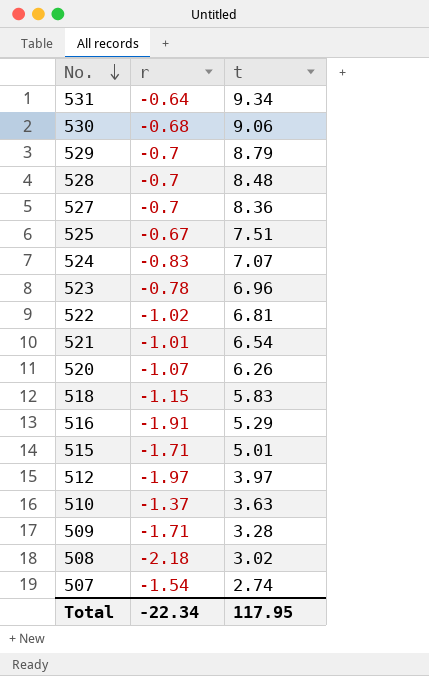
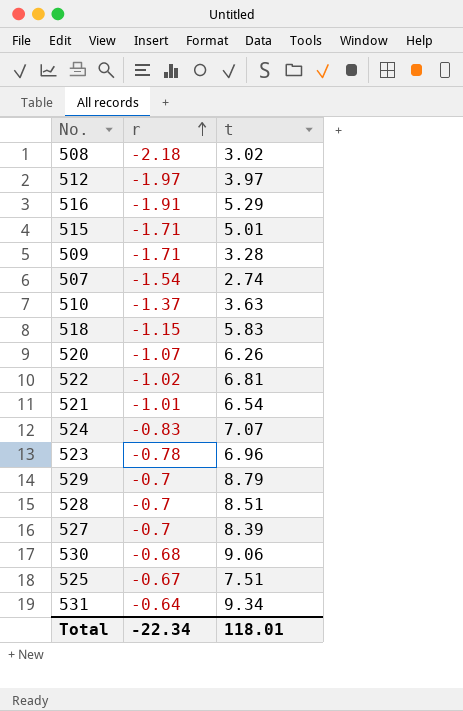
row order: No. descending -> r ascending
528 | t: 8.48 -> 8.51
527 | t: 8.36 -> 8.39
Total | t: 117.95 -> 118.01

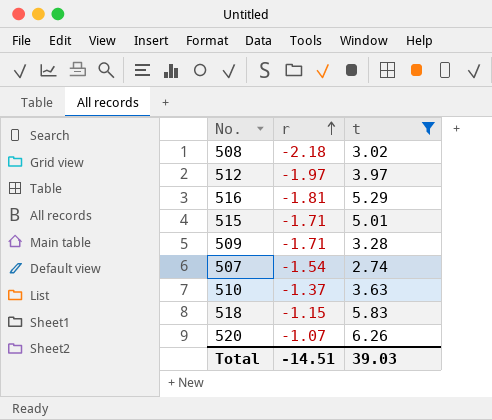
filter: none -> t <= 6.26
516 | r: -1.91 -> -1.81
Total | r: -22.34 -> -14.51
Total | t: 118.01 -> 39.03

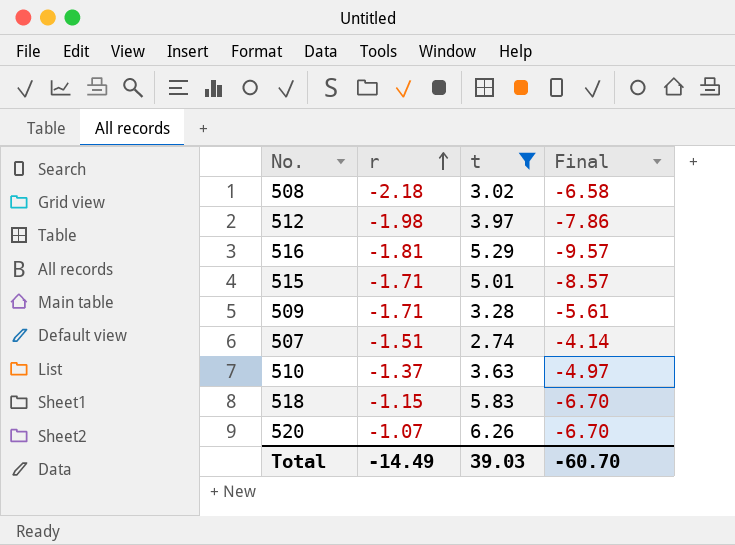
column Final | formula: none -> [r] * [t]
512 | r: -1.97 -> -1.98
507 | r: -1.54 -> -1.51
Total | r: -14.51 -> -14.49

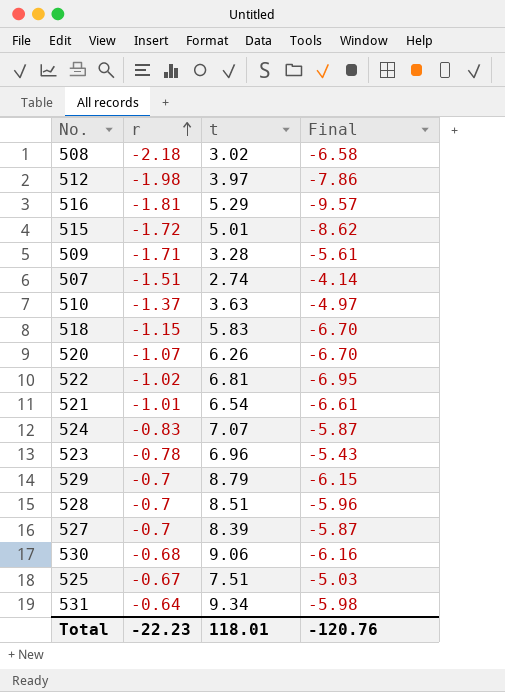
filter: t <= 6.26 -> none
515 | r: -1.71 -> -1.72
515 | Final: -8.57 -> -8.62
Total | r: -14.49 -> -22.23
Total | t: 39.03 -> 118.01
Total | Final: -60.70 -> -120.76

